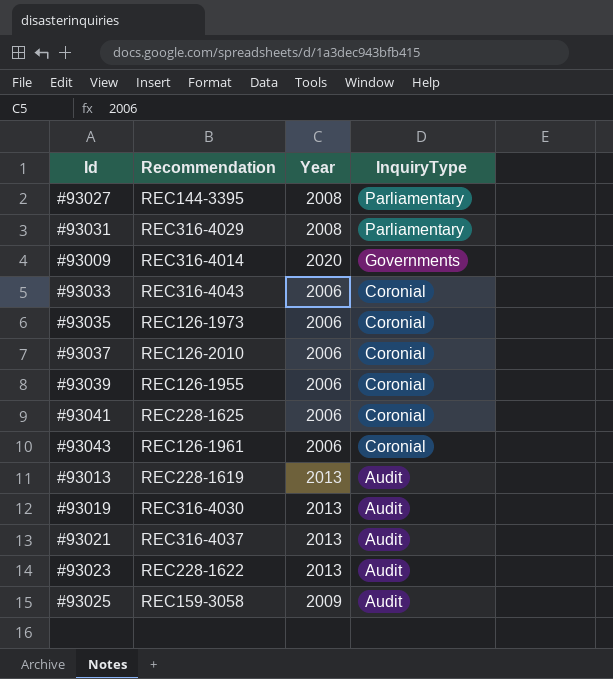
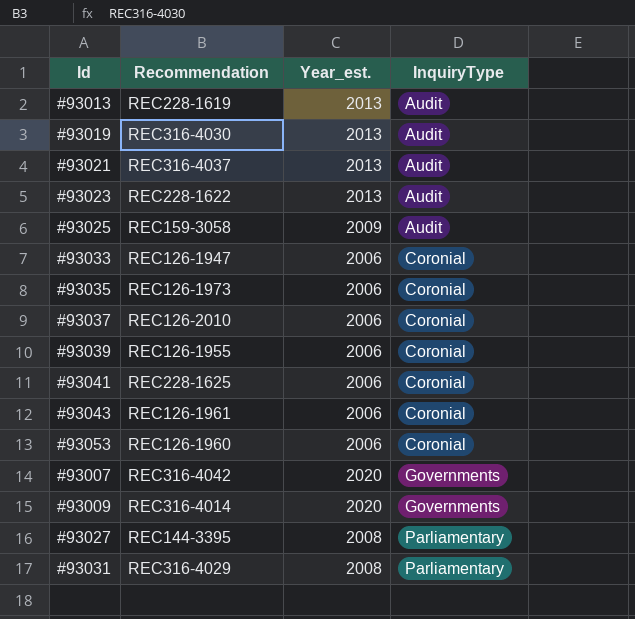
row order: InquiryType descending -> InquiryType ascending
column name: Year -> Year_est.
#93033 | Recommendation: REC316-4043 -> REC126-1947
row #93053: none -> REC126-1960 | 2006 | Coronial
row #93007: none -> REC316-4042 | 2020 | Governments

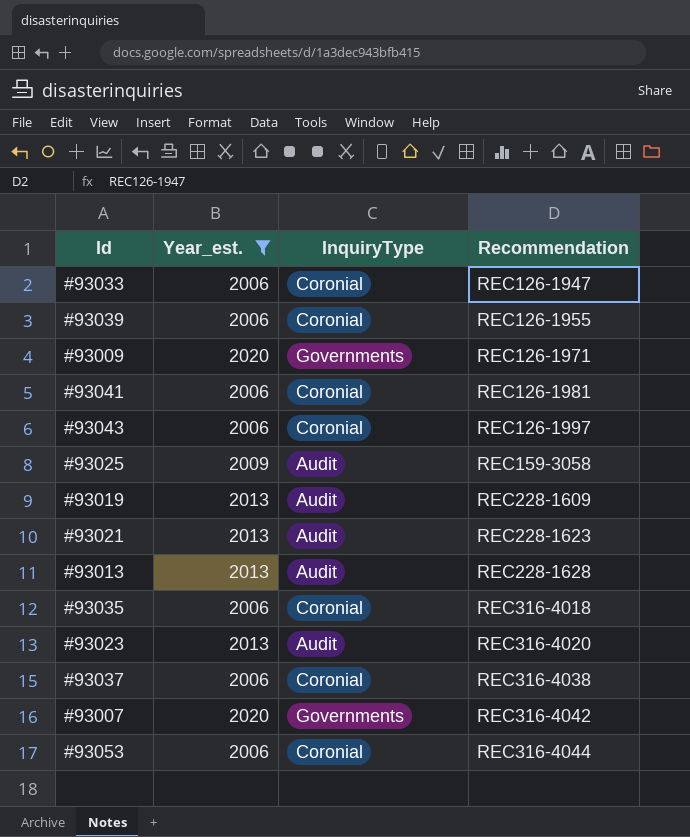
filter: none -> Year_est. != 2008
row order: InquiryType ascending -> Recommendation ascending
column Recommendation | position: 2 -> 4
#93009 | Recommendation: REC316-4014 -> REC126-1971
#93041 | Recommendation: REC228-1625 -> REC126-1981
#93043 | Recommendation: REC126-1961 -> REC126-1997
#93019 | Recommendation: REC316-4030 -> REC228-1609
#93021 | Recommendation: REC316-4037 -> REC228-1623
#93013 | Recommendation: REC228-1619 -> REC228-1628
#93035 | Recommendation: REC126-1973 -> REC316-4018
#93023 | Recommendation: REC228-1622 -> REC316-4020
#93037 | Recommendation: REC126-2010 -> REC316-4038
#93053 | Recommendation: REC126-1960 -> REC316-4044

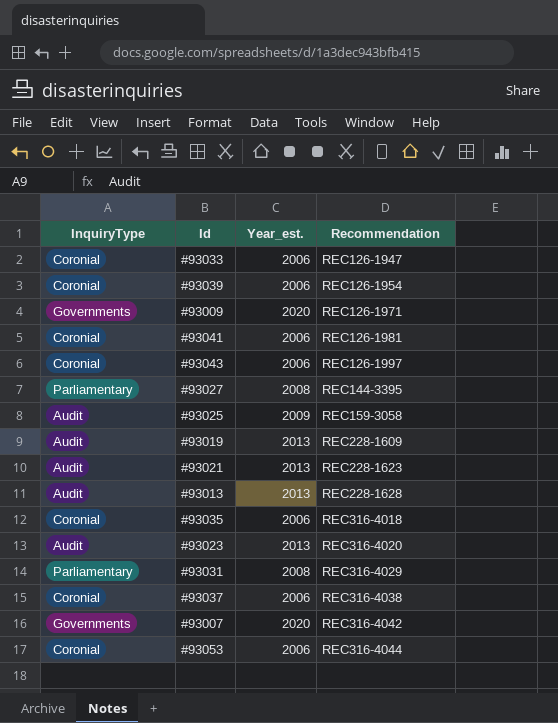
filter: Year_est. != 2008 -> none
column InquiryType | position: 3 -> 1
#93039 | Recommendation: REC126-1955 -> REC126-1954

